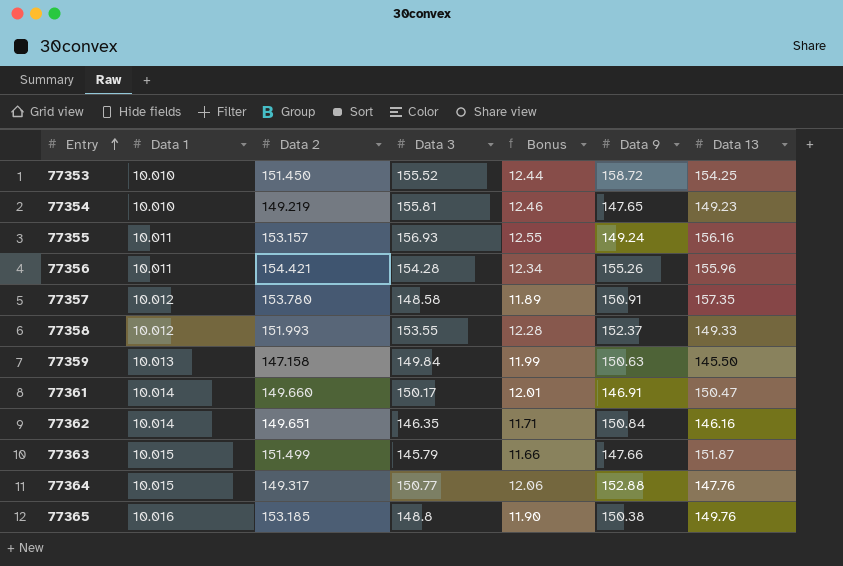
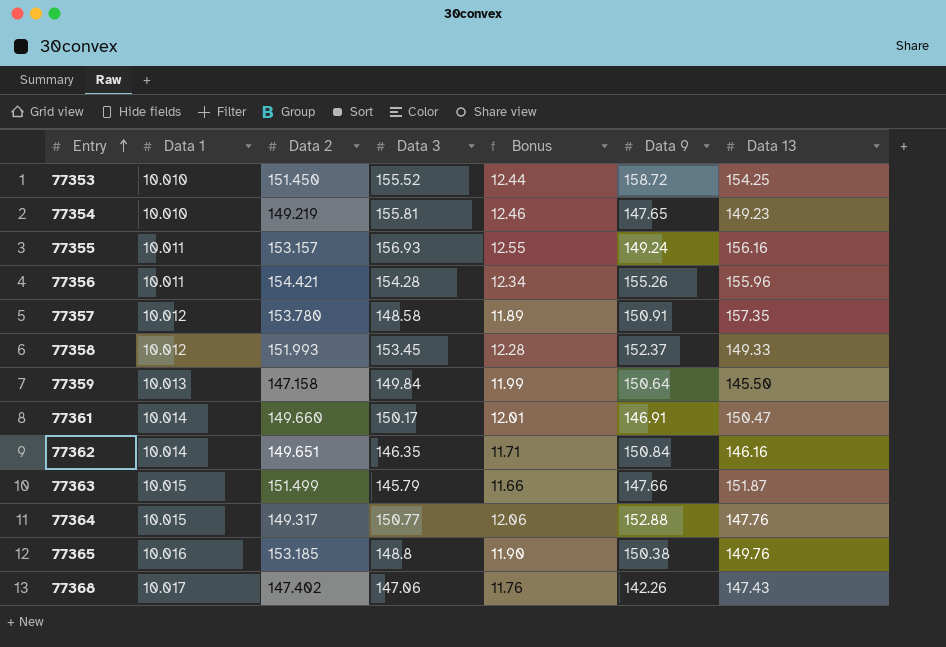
77358 | Data 3: 153.55 -> 153.45
77359 | Data 9: 150.63 -> 150.64
row 77368: none -> 10.017 | 147.402 | 147.06 | 11.76 | 142.26 | 147.43

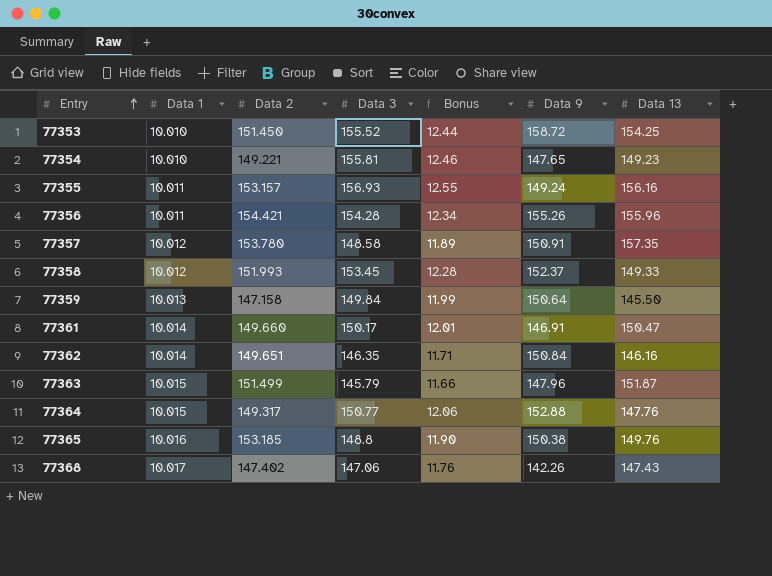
77354 | Data 2: 149.219 -> 149.221
77363 | Data 9: 147.66 -> 147.96

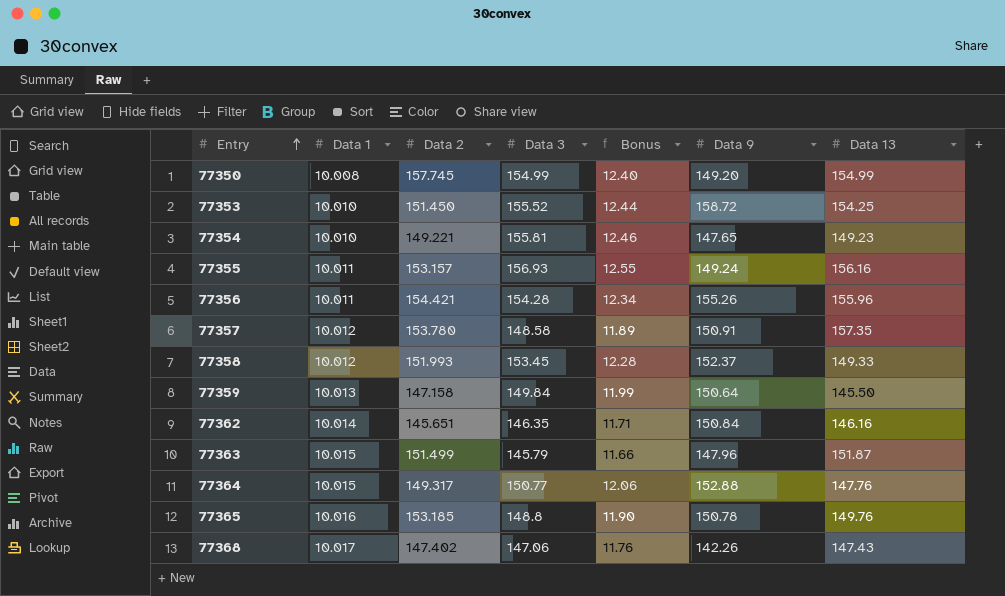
row 77361: 10.014 | 149.660 | 150.17 | 12.01 | 146.91 | 150.47 -> none
row 77350: none -> 10.008 | 157.745 | 154.99 | 12.40 | 149.20 | 154.99
77362 | Data 2: 149.651 -> 145.651
77365 | Data 9: 150.38 -> 150.78

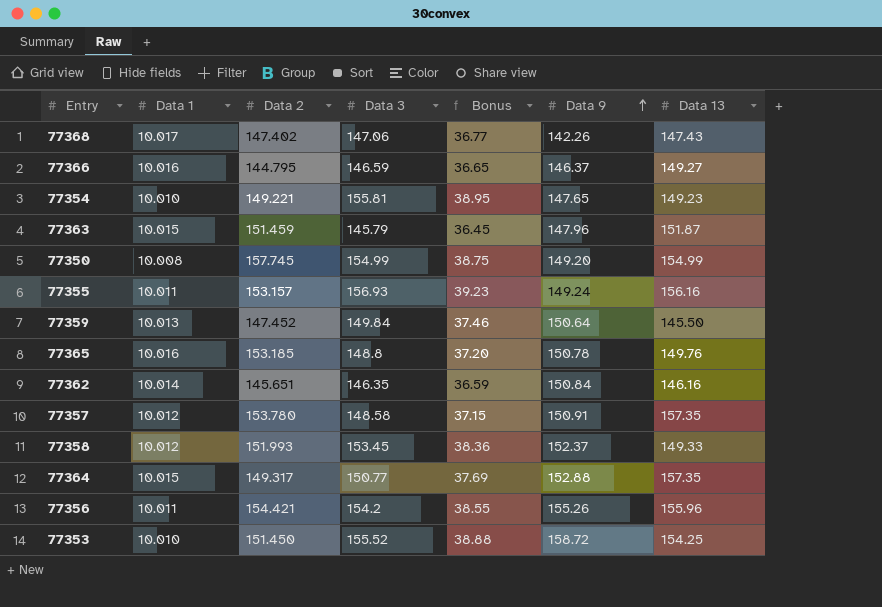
row order: Entry ascending -> Data 9 ascending
column Bonus | formula: [Data 3] * 0.08 -> [Data 3] * 0.25
row 77366: none -> 10.016 | 144.795 | 146.59 | 36.65 | 146.37 | 149.27
77363 | Data 2: 151.499 -> 151.459
77359 | Data 2: 147.158 -> 147.452
77364 | Data 13: 147.76 -> 157.35
77356 | Data 3: 154.28 -> 154.2

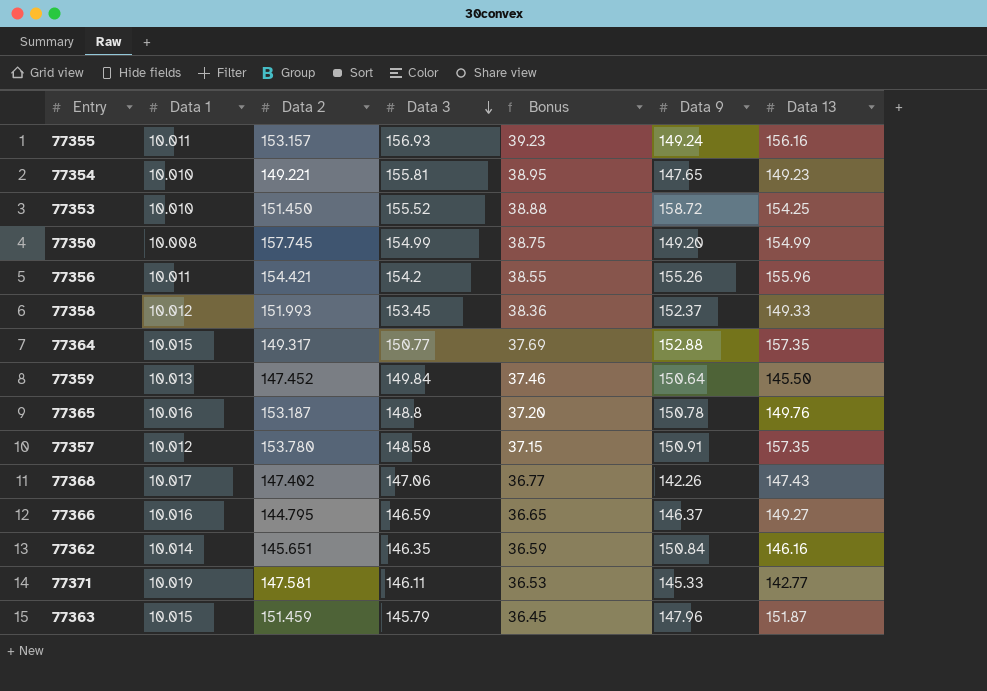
row order: Data 9 ascending -> Data 3 descending
77365 | Data 2: 153.185 -> 153.187
row 77371: none -> 10.019 | 147.581 | 146.11 | 36.53 | 145.33 | 142.77

